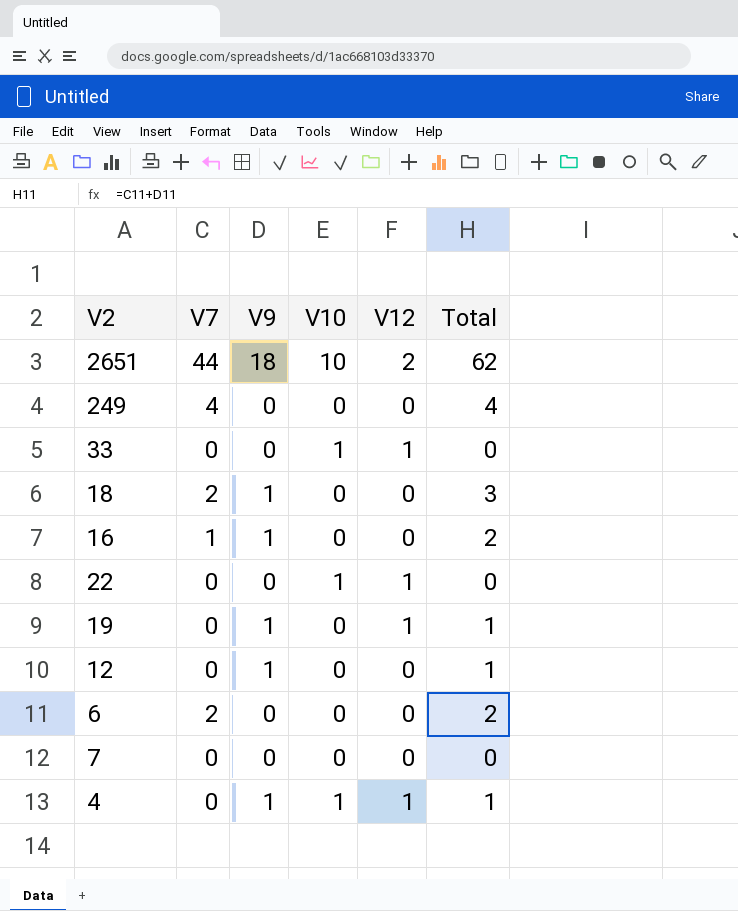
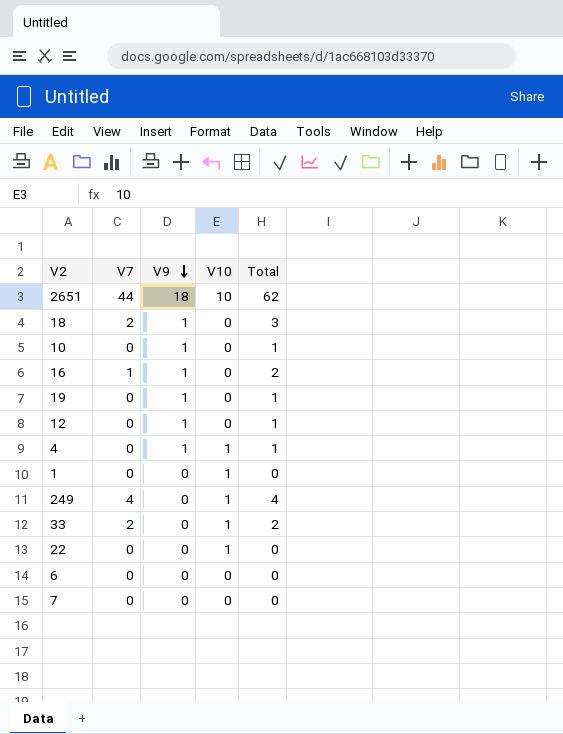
row order: none -> V9 descending
column V12 | position: 5 -> none
row 10: none -> 0 | 1 | 0 | 1
row 1: none -> 0 | 0 | 1 | 0
249 | V10: 0 -> 1
33 | V7: 0 -> 2
33 | Total: 0 -> 2
6 | V7: 2 -> 0
6 | Total: 2 -> 0

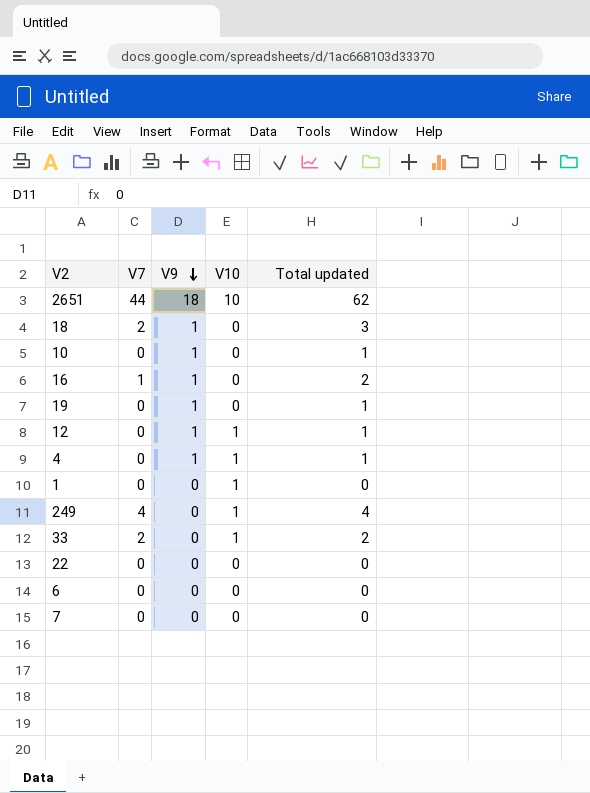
column name: Total -> Total updated
12 | V10: 0 -> 1
22 | V10: 1 -> 0

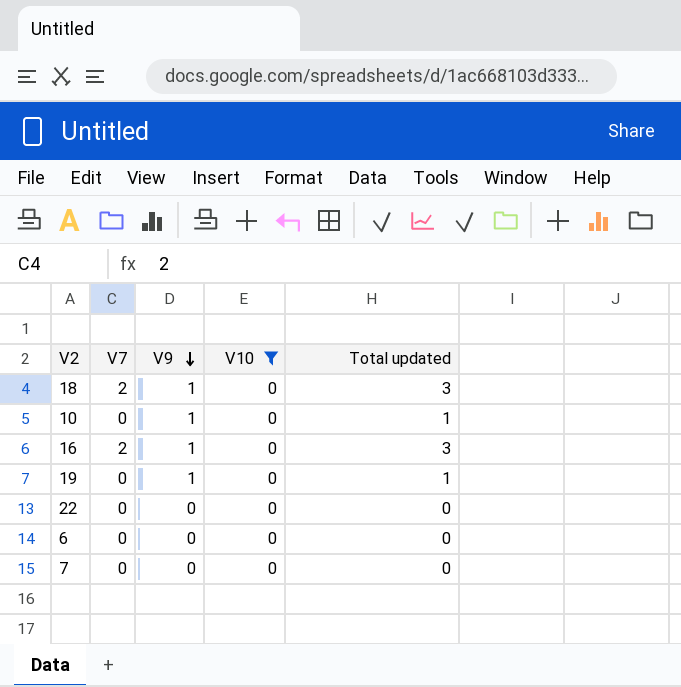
filter: none -> V10 = 0
16 | V7: 1 -> 2
16 | Total updated: 2 -> 3

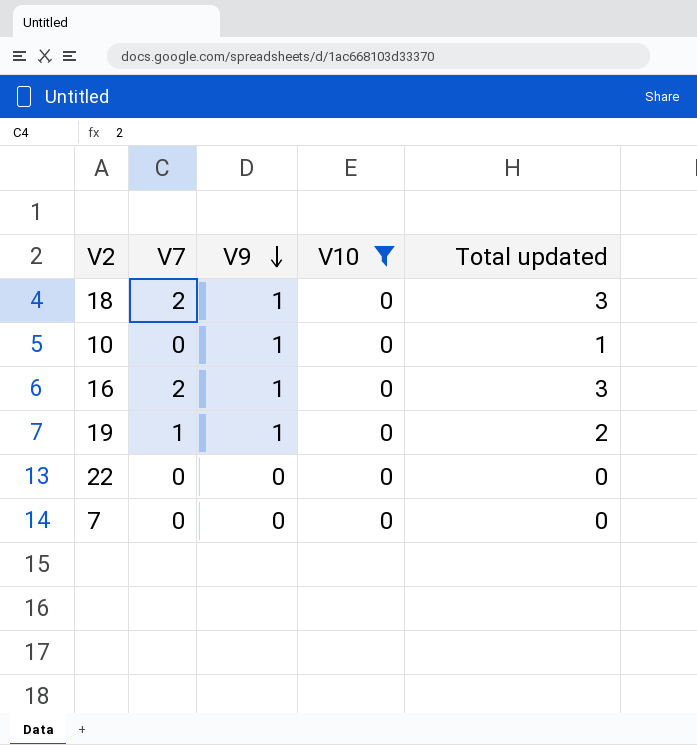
row 6: 0 | 0 | 0 | 0 -> none
19 | V7: 0 -> 1
19 | Total updated: 1 -> 2

